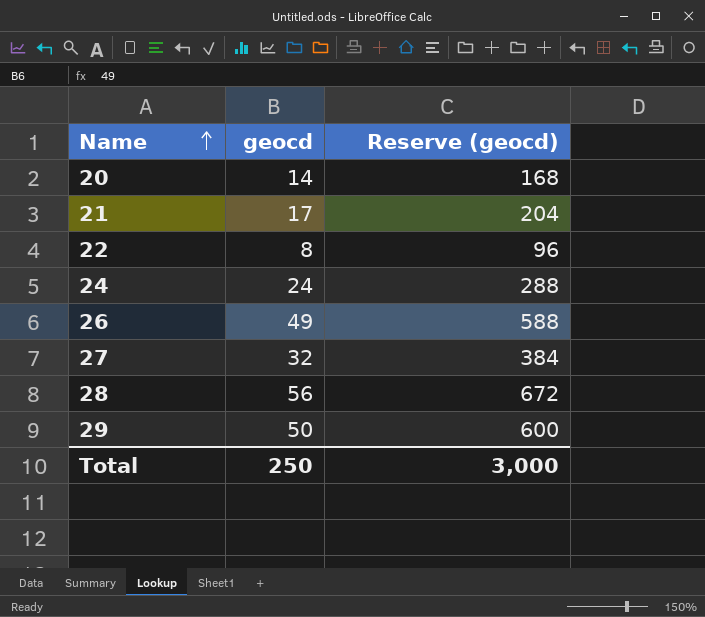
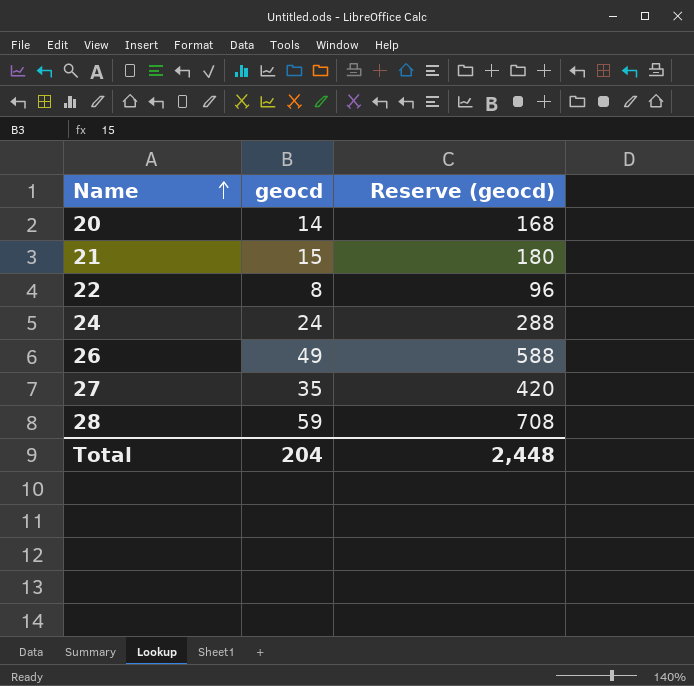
row 29: 50 | 600 -> none
21 | geocd: 17 -> 15
21 | Reserve (geocd): 204 -> 180
27 | geocd: 32 -> 35
27 | Reserve (geocd): 384 -> 420
28 | geocd: 56 -> 59
28 | Reserve (geocd): 672 -> 708
Total | geocd: 250 -> 204
Total | Reserve (geocd): 3,000 -> 2,448

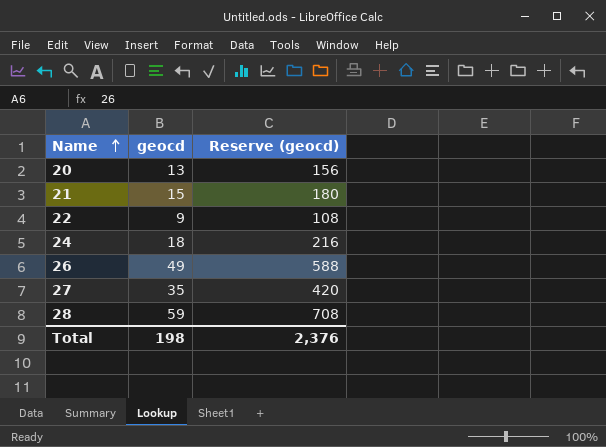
20 | geocd: 14 -> 13
20 | Reserve (geocd): 168 -> 156
22 | geocd: 8 -> 9
22 | Reserve (geocd): 96 -> 108
24 | geocd: 24 -> 18
24 | Reserve (geocd): 288 -> 216
Total | geocd: 204 -> 198
Total | Reserve (geocd): 2,448 -> 2,376

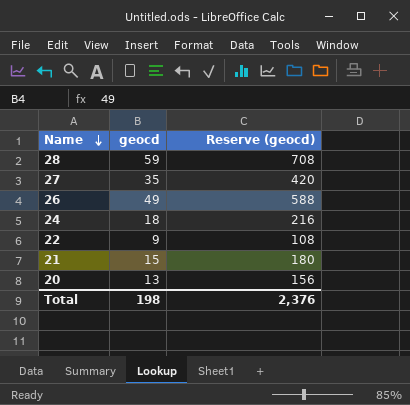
row order: Name ascending -> Name descending

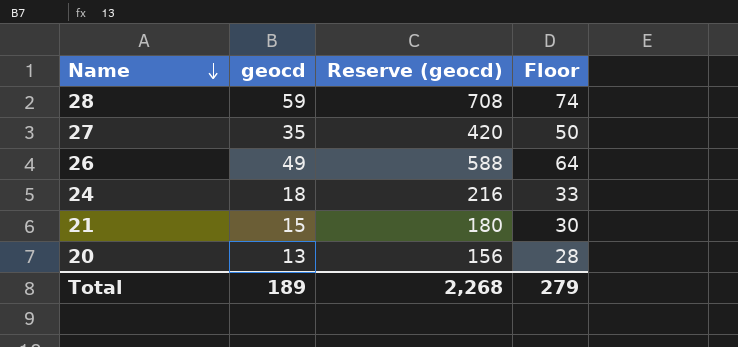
column Floor | formula: none -> [geocd] + 15
row 22: 9 | 108 -> none
Total | geocd: 198 -> 189
Total | Reserve (geocd): 2,376 -> 2,268

